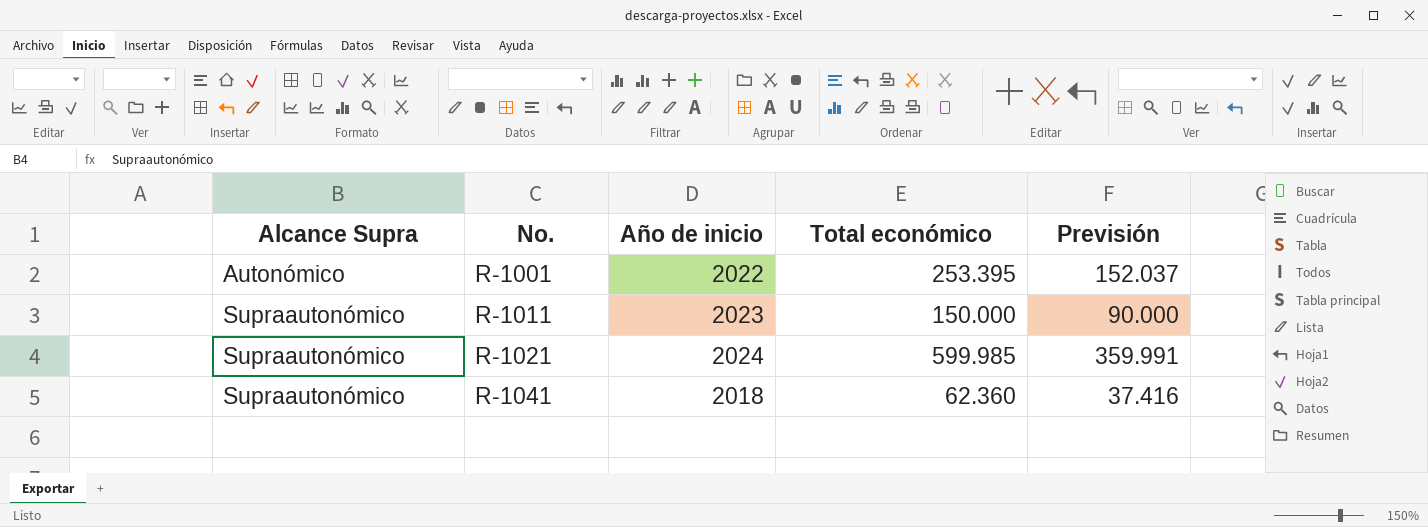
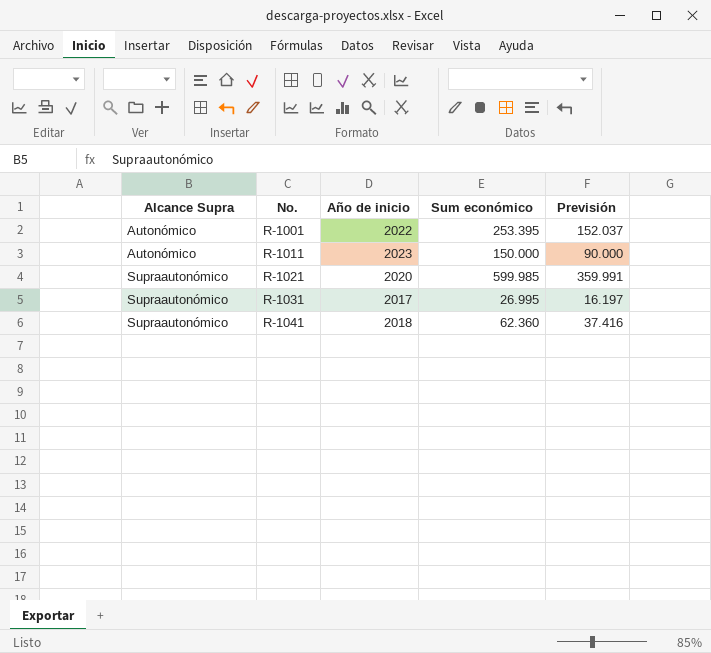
column name: Total económico -> Sum económico
R-1011 | Alcance Supra: Supraautonómico -> Autonómico
R-1021 | Año de inicio: 2024 -> 2020
row R-1031: none -> Supraautonómico | 2017 | 26.995 | 16.197

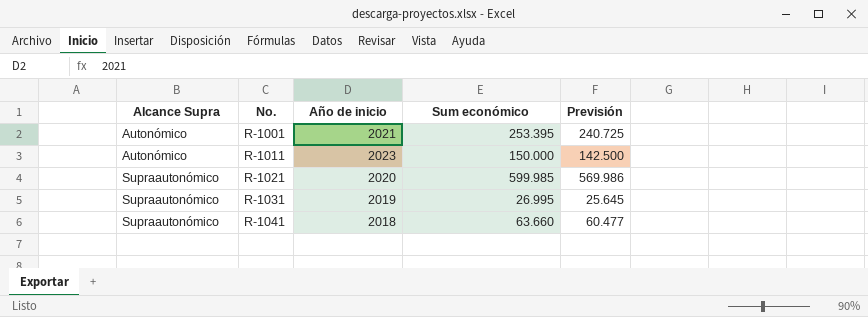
column Previsión | formula: [Sum económico] * 0,6 -> [Sum económico] * 0,95
R-1001 | Año de inicio: 2022 -> 2021
R-1031 | Año de inicio: 2017 -> 2019
R-1041 | Sum económico: 62.360 -> 63.660

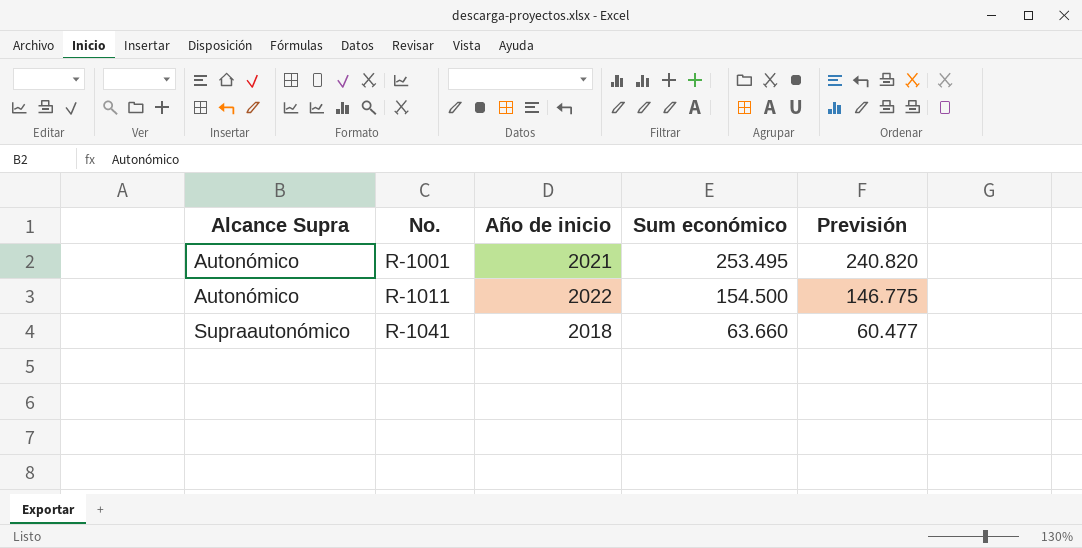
row R-1021: Supraautonómico | 2020 | 599.985 | 569.986 -> none
row R-1031: Supraautonómico | 2019 | 26.995 | 25.645 -> none
R-1001 | Sum económico: 253.395 -> 253.495
R-1001 | Previsión: 240.725 -> 240.820
R-1011 | Año de inicio: 2023 -> 2022
R-1011 | Sum económico: 150.000 -> 154.500
R-1011 | Previsión: 142.500 -> 146.775

